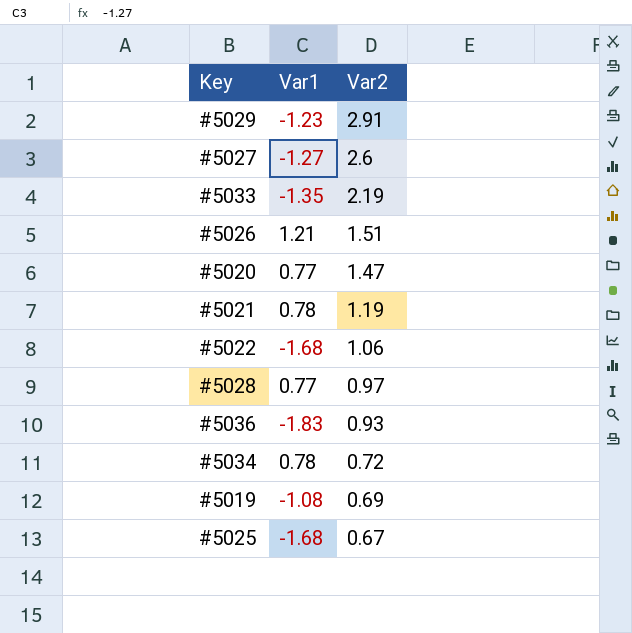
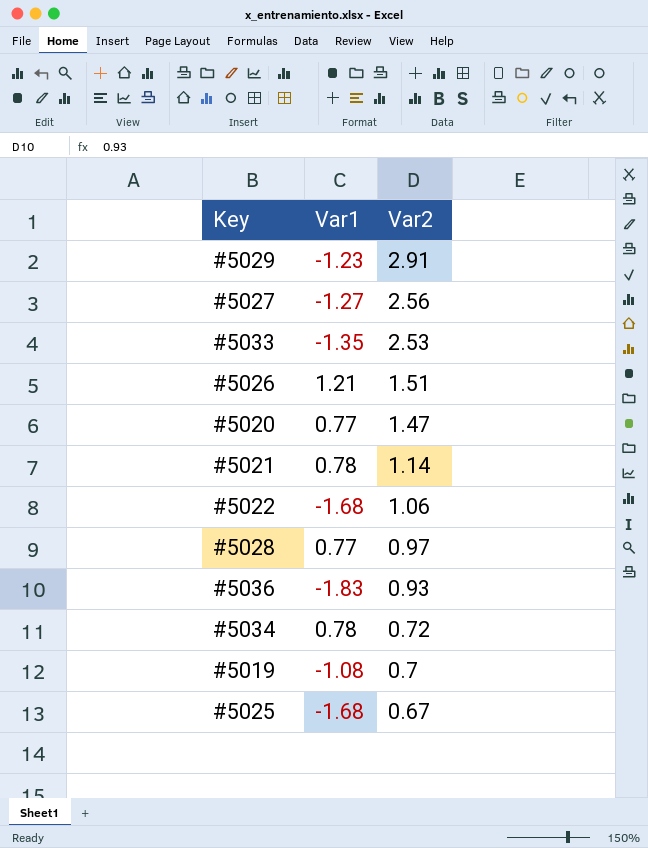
#5027 | Var2: 2.6 -> 2.56
#5033 | Var2: 2.19 -> 2.53
#5021 | Var2: 1.19 -> 1.14
#5019 | Var2: 0.69 -> 0.7

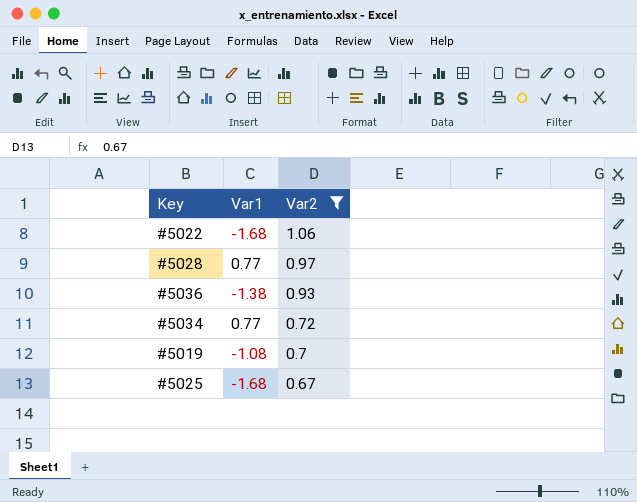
filter: none -> Var2 <= 1.06
#5036 | Var1: -1.83 -> -1.38
#5034 | Var1: 0.78 -> 0.77

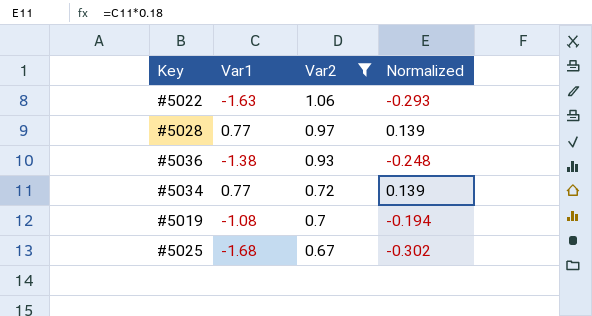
column Normalized | formula: none -> [Var1] * 0.18
#5022 | Var1: -1.68 -> -1.63

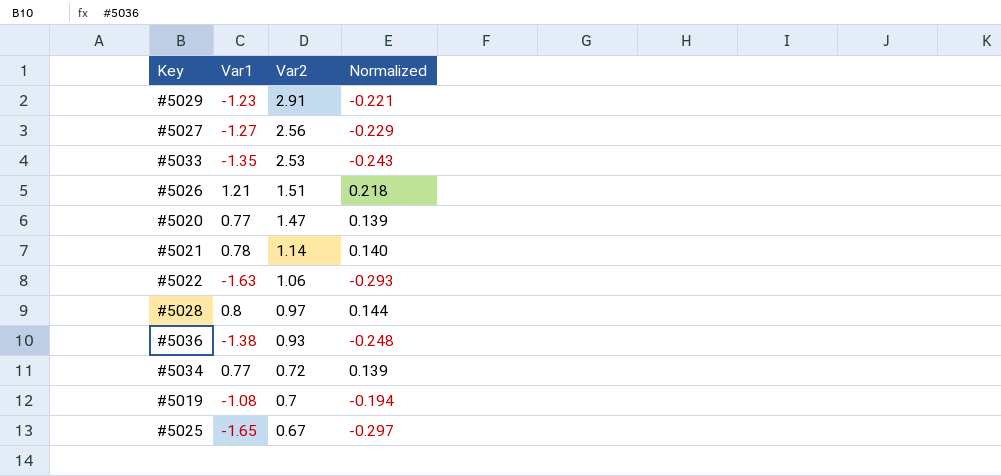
filter: Var2 <= 1.06 -> none
#5028 | Var1: 0.77 -> 0.8
#5028 | Normalized: 0.139 -> 0.144
#5025 | Var1: -1.68 -> -1.65
#5025 | Normalized: -0.302 -> -0.297

